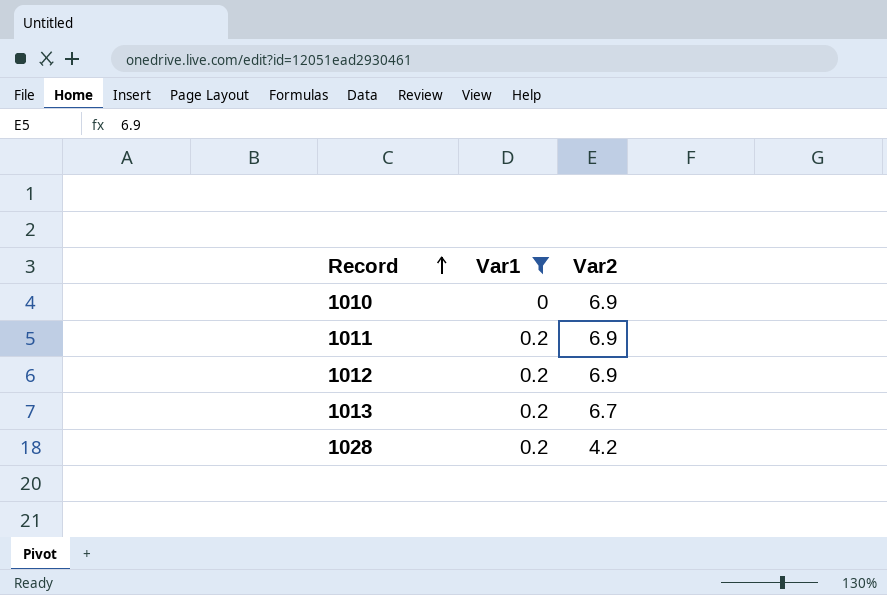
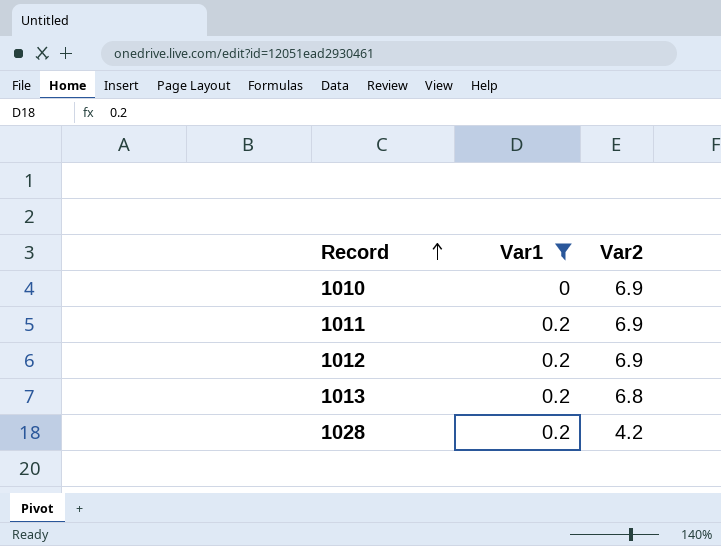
1013 | Var2: 6.7 -> 6.8

